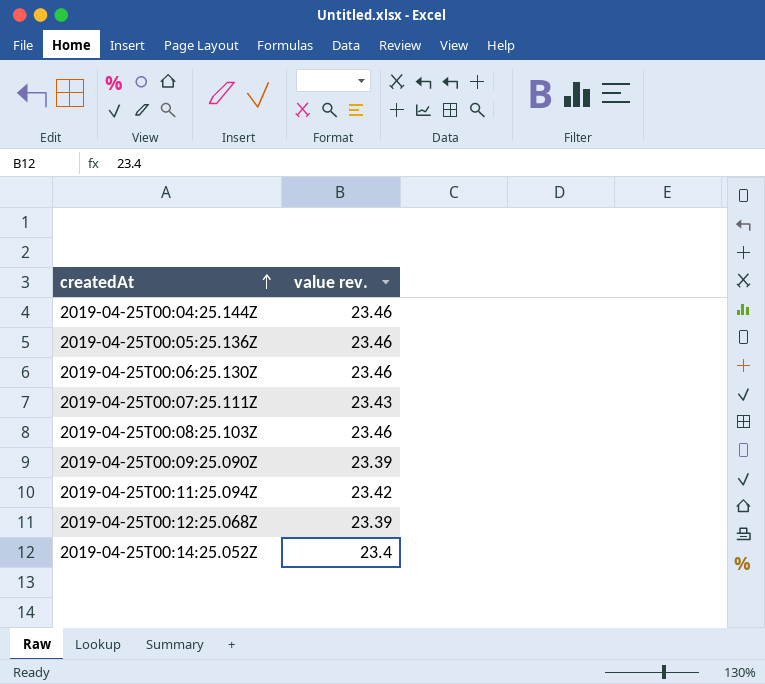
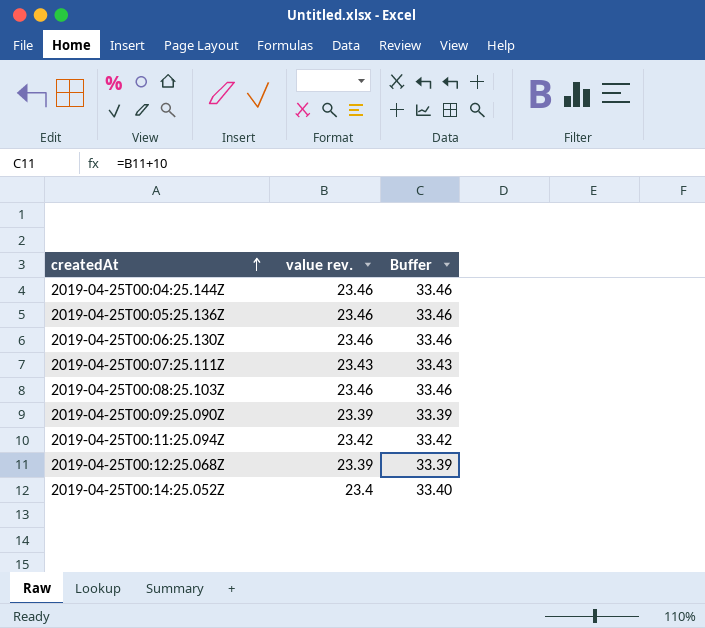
column Buffer | formula: none -> [value rev.] + 10

